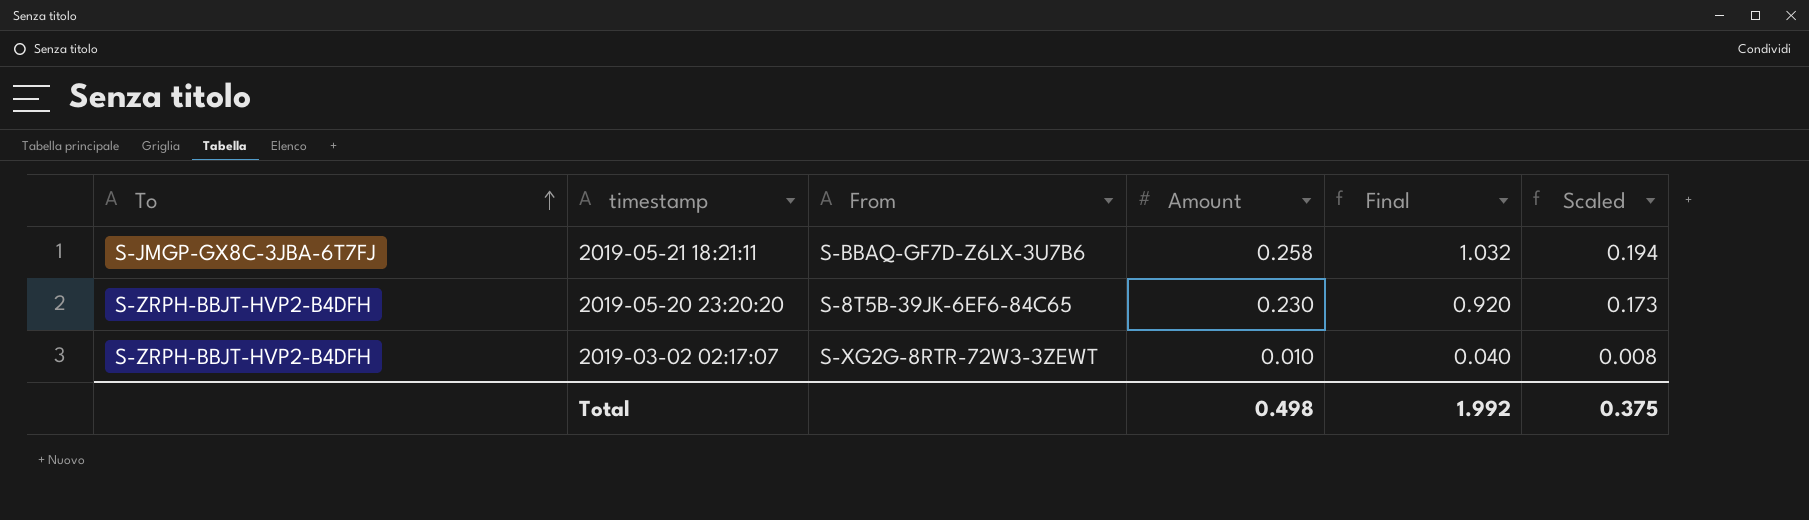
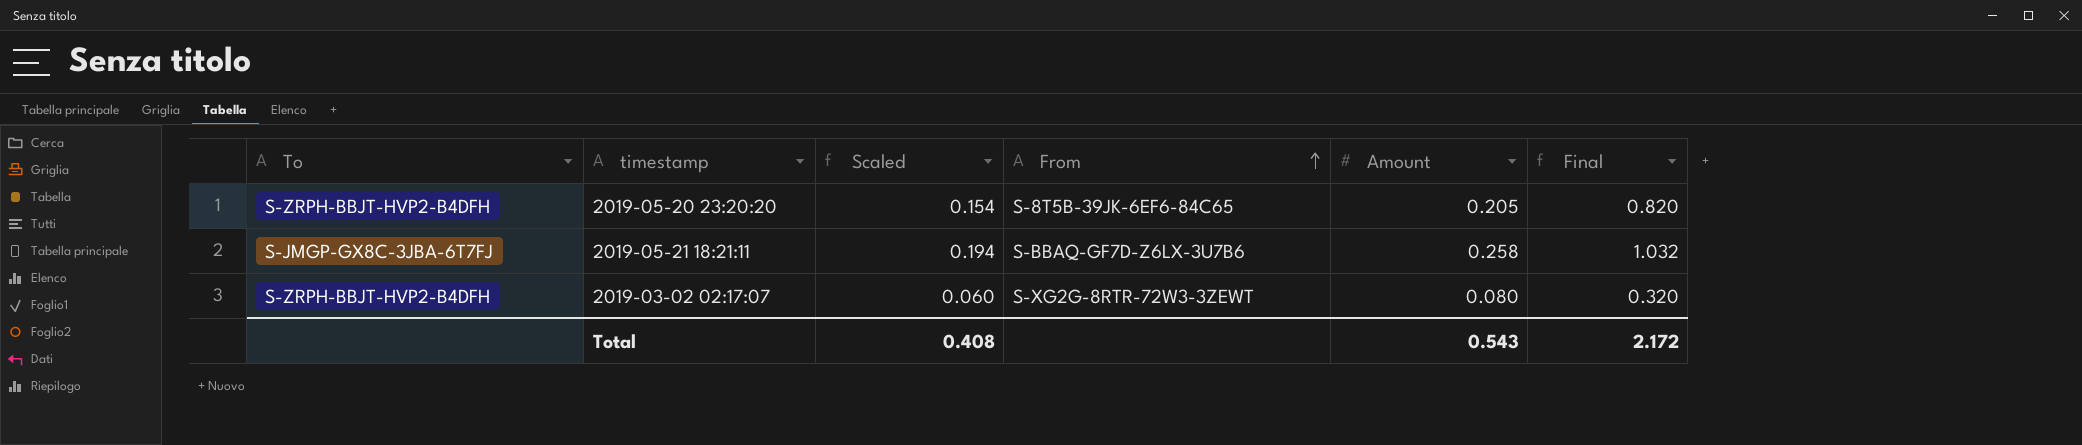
row order: To ascending -> From ascending
column Scaled | position: 6 -> 3
2019-05-20 23:20:20 | Scaled: 0.173 -> 0.154
2019-05-20 23:20:20 | Amount: 0.230 -> 0.205
2019-05-20 23:20:20 | Final: 0.920 -> 0.820
2019-03-02 02:17:07 | Scaled: 0.008 -> 0.060
2019-03-02 02:17:07 | Amount: 0.010 -> 0.080
2019-03-02 02:17:07 | Final: 0.040 -> 0.320
Total | Scaled: 0.375 -> 0.408
Total | Amount: 0.498 -> 0.543
Total | Final: 1.992 -> 2.172

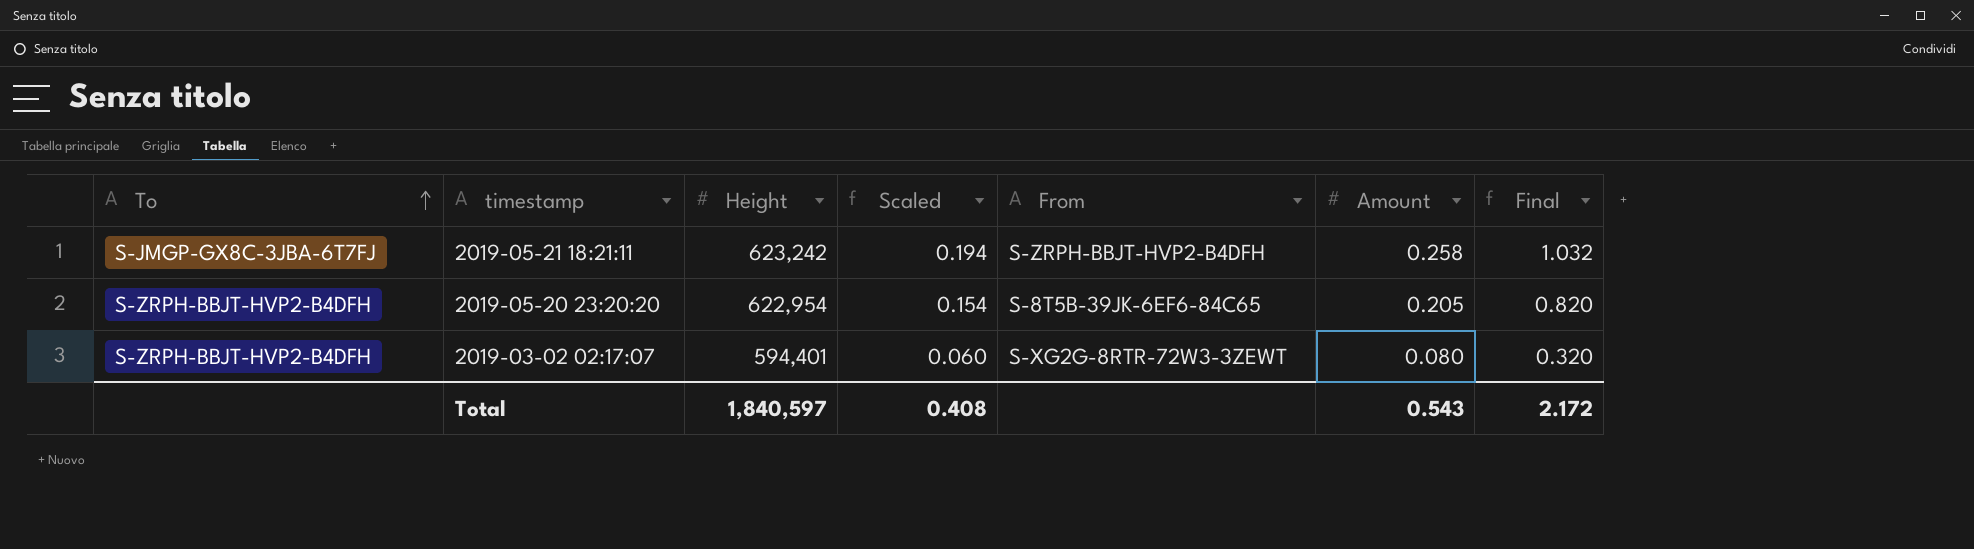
row order: From ascending -> To ascending
column Height | position: none -> 3
2019-05-21 18:21:11 | From: S-BBAQ-GF7D-Z6LX-3U7B6 -> S-ZRPH-BBJT-HVP2-B4DFH

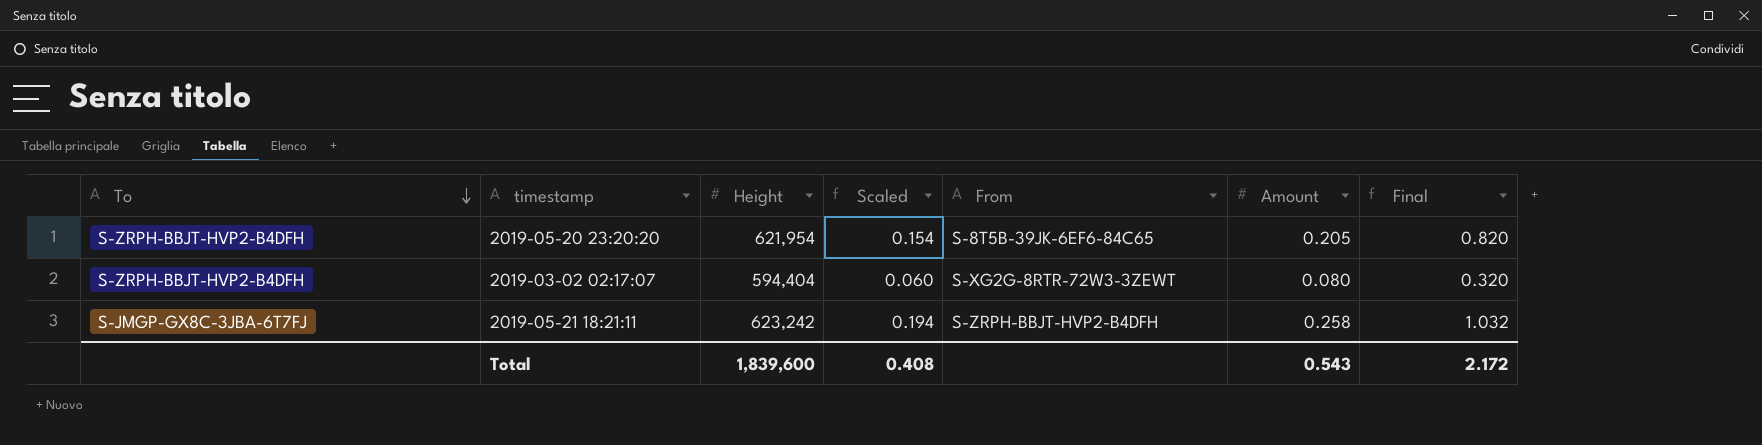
row order: To ascending -> To descending
2019-05-20 23:20:20 | Height: 622,954 -> 621,954
2019-03-02 02:17:07 | Height: 594,401 -> 594,404
Total | Height: 1,840,597 -> 1,839,600

